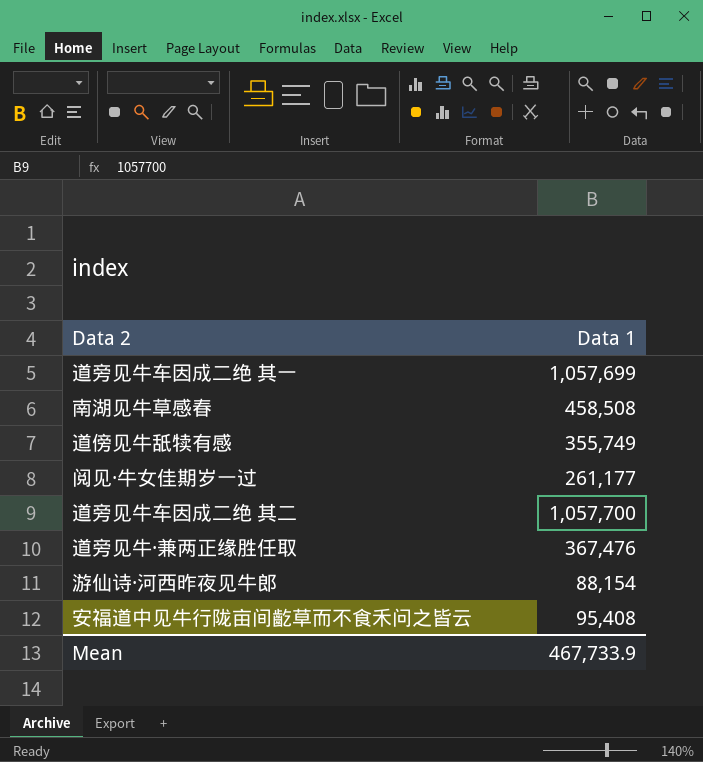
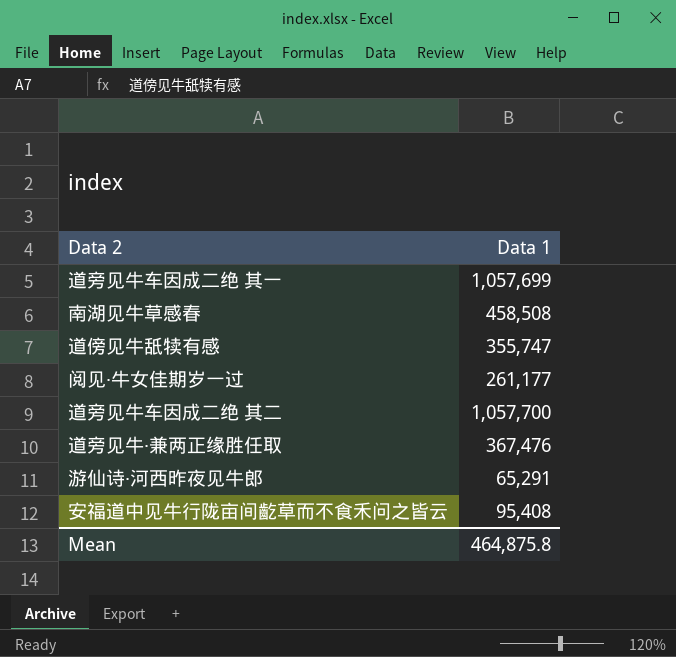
道傍见牛舐犊有感 | Data 1: 355,749 -> 355,747
游仙诗·河西昨夜见牛郎 | Data 1: 88,154 -> 65,291
Mean | Data 1: 467,733.9 -> 464,875.8

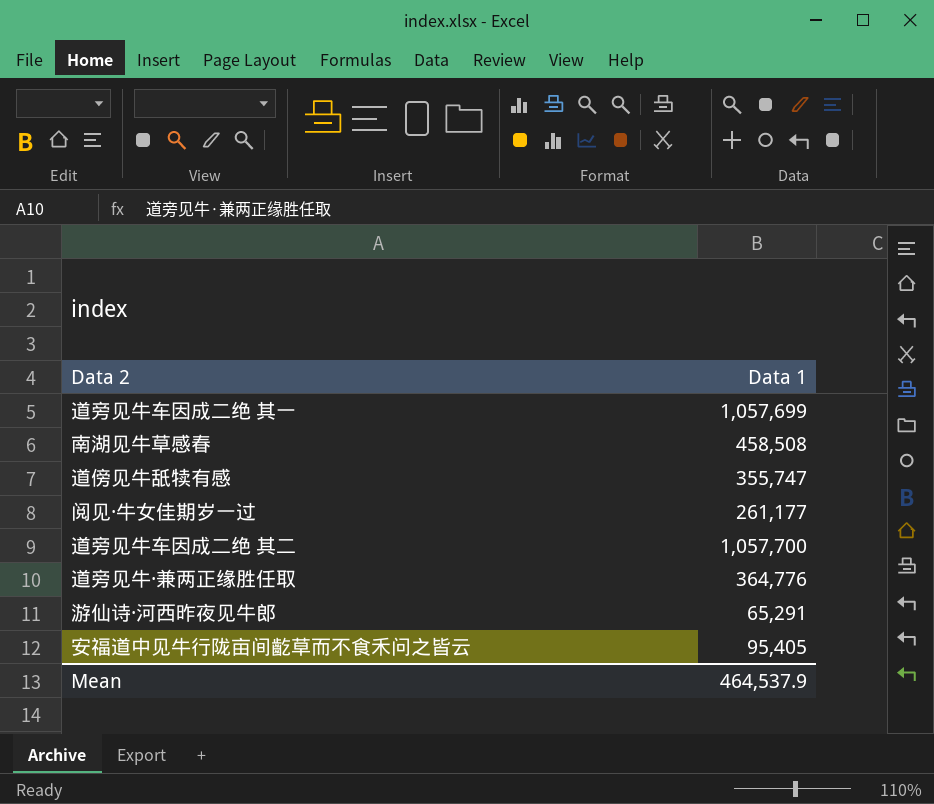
道旁见牛·兼两正缘胜任取 | Data 1: 367,476 -> 364,776
安福道中见牛行陇亩间齕草而不食禾问之皆云 | Data 1: 95,408 -> 95,405
Mean | Data 1: 464,875.8 -> 464,537.9

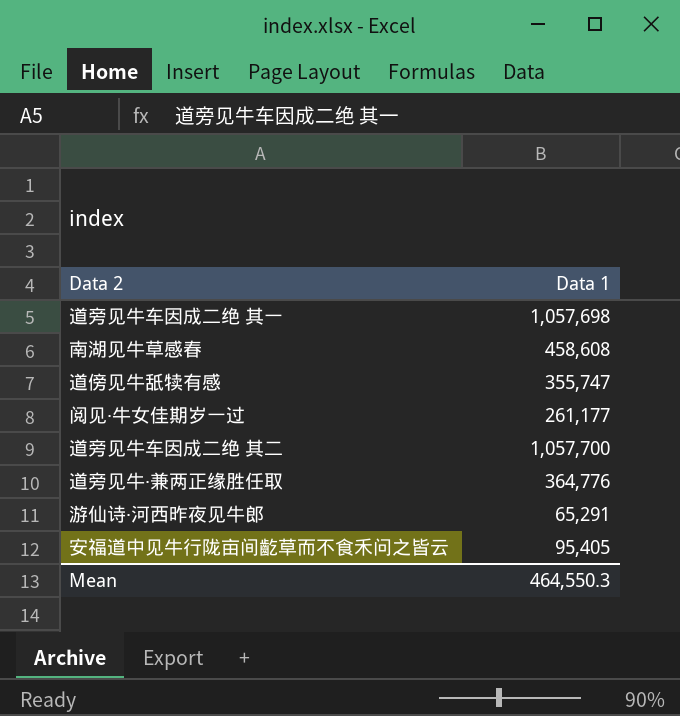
道旁见牛车因成二绝 其一 | Data 1: 1,057,699 -> 1,057,698
南湖见牛草感春 | Data 1: 458,508 -> 458,608
Mean | Data 1: 464,537.9 -> 464,550.3

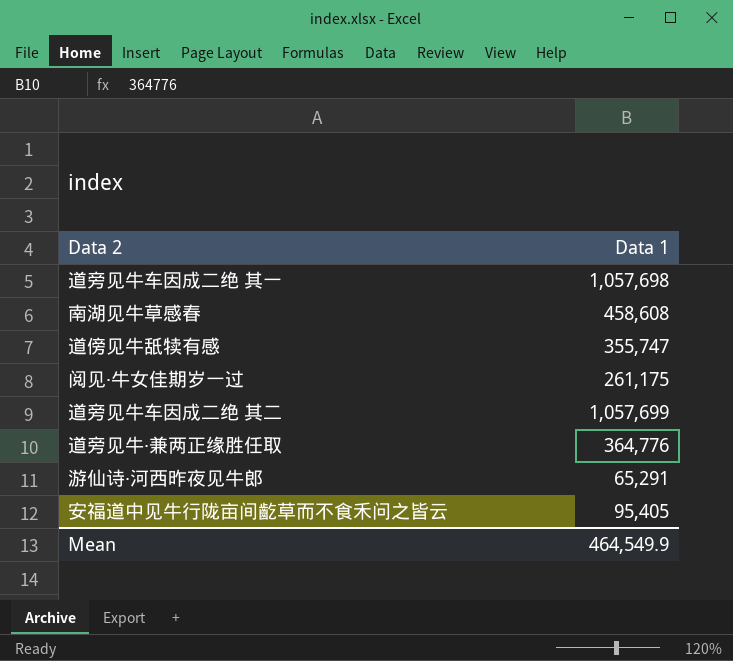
阅见·牛女佳期岁一过 | Data 1: 261,177 -> 261,175
道旁见牛车因成二绝 其二 | Data 1: 1,057,700 -> 1,057,699
Mean | Data 1: 464,550.3 -> 464,549.9

